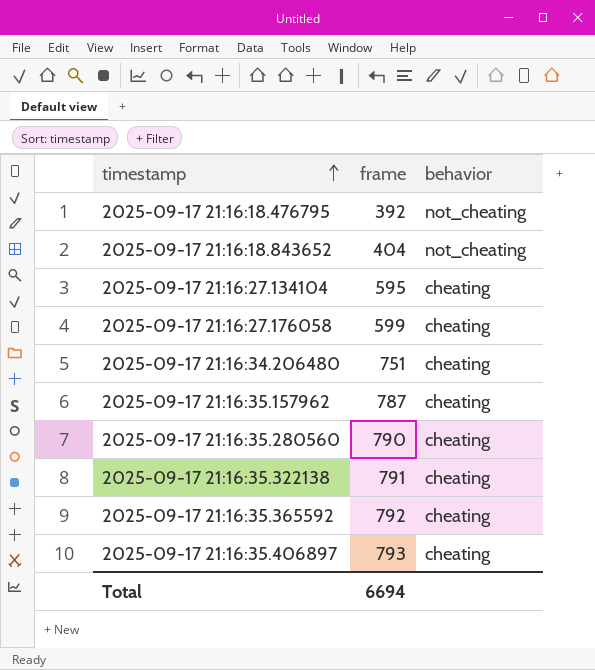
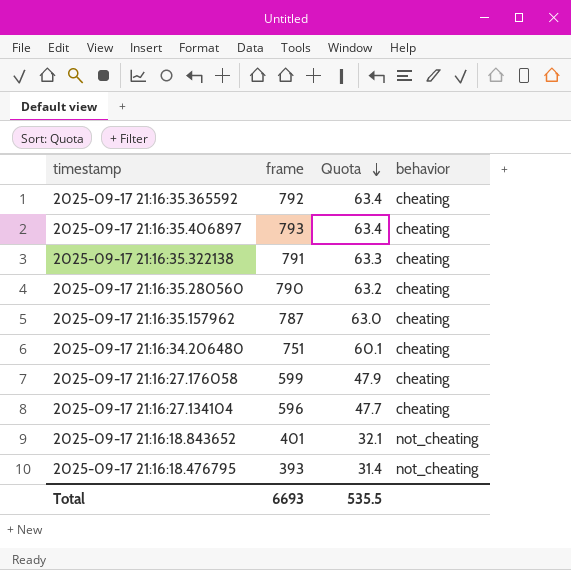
row order: timestamp ascending -> Quota descending
column Quota | formula: none -> [frame] * 0.08
2025-09-17 21:16:27.134104 | frame: 595 -> 596
2025-09-17 21:16:18.843652 | frame: 404 -> 401
2025-09-17 21:16:18.476795 | frame: 392 -> 393
Total | frame: 6694 -> 6693

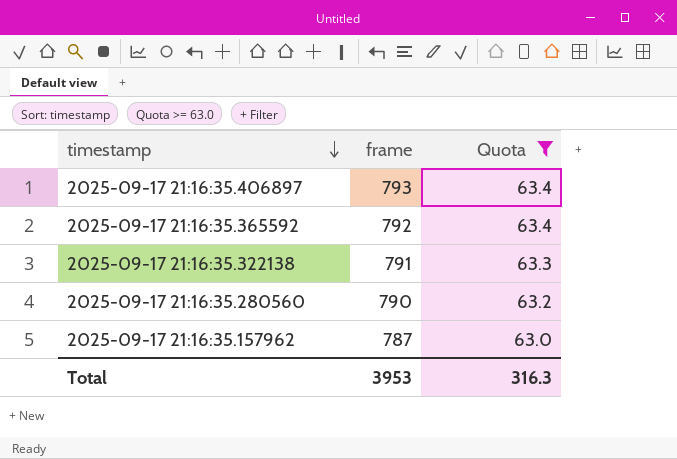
filter: none -> Quota >= 63.0
row order: Quota descending -> timestamp descending
column behavior | position: 4 -> none
Total | frame: 6693 -> 3953
Total | Quota: 535.5 -> 316.3

